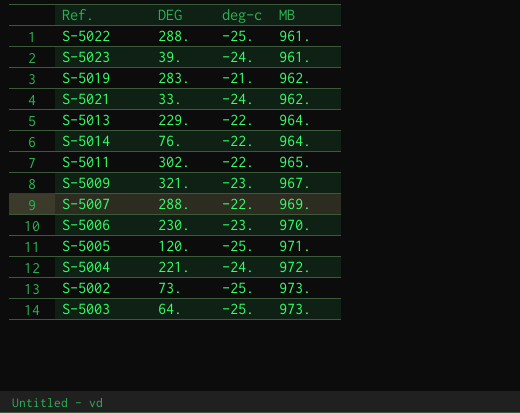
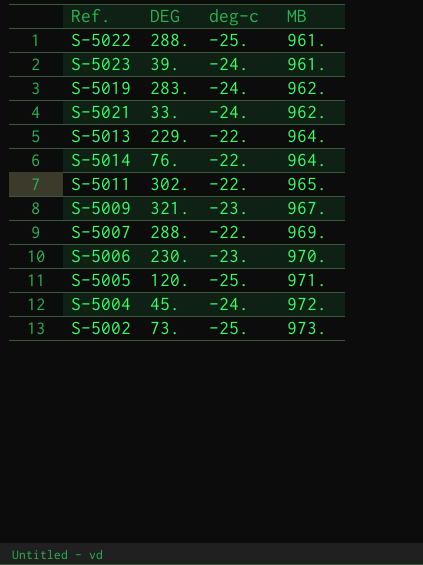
row S-5003: 64. | -25. | 973. -> none
S-5019 | deg-c: -21. -> -24.
S-5004 | DEG: 221. -> 45.

